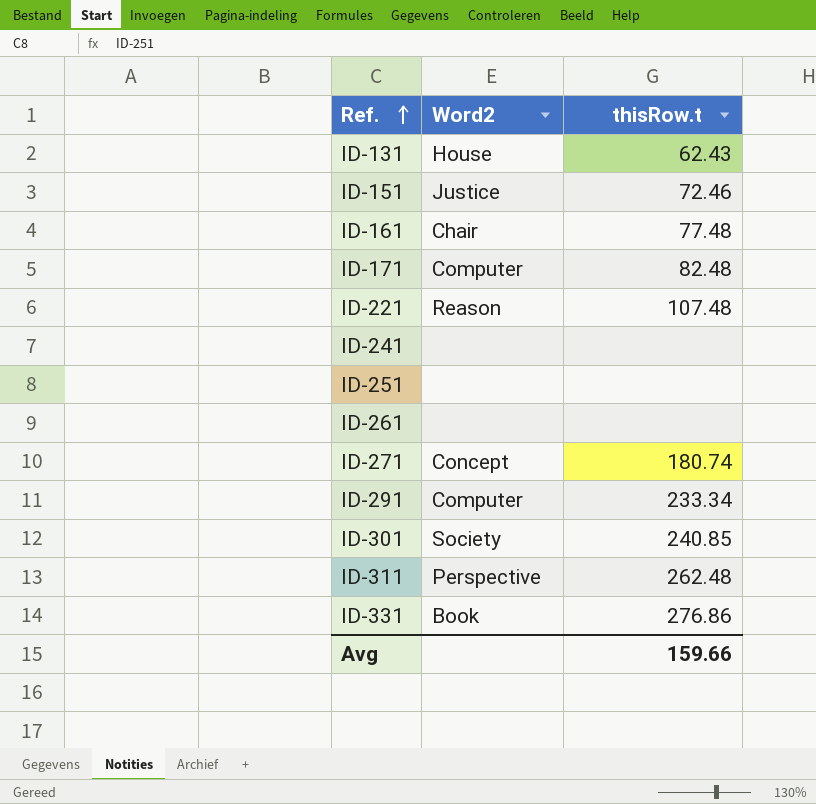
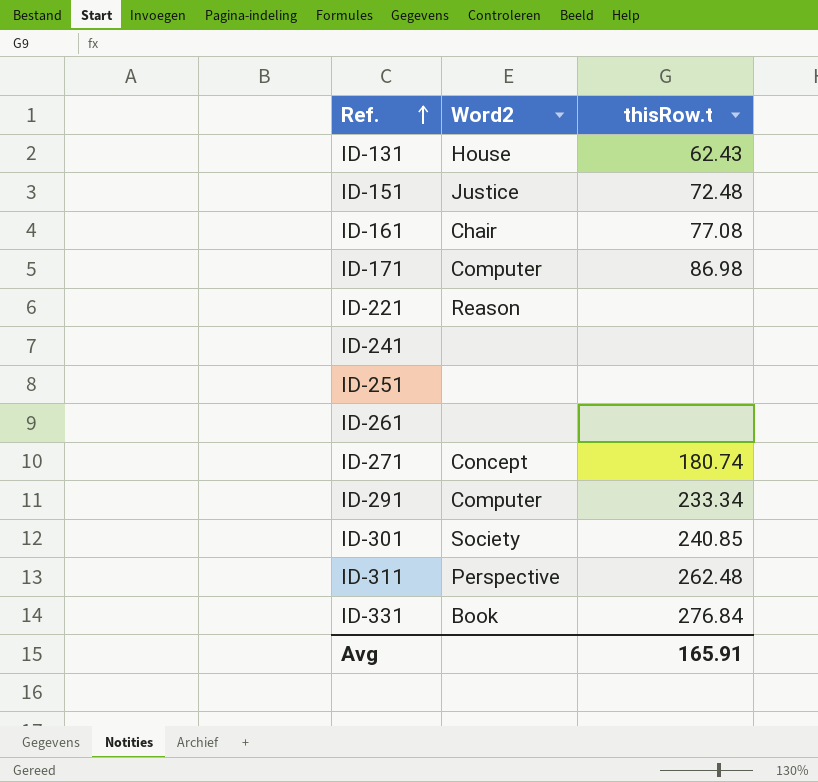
ID-151 | thisRow.t: 72.46 -> 72.48
ID-161 | thisRow.t: 77.48 -> 77.08
ID-171 | thisRow.t: 82.48 -> 86.98
ID-221 | thisRow.t: 107.48 -> none
ID-331 | thisRow.t: 276.86 -> 276.84
Avg | thisRow.t: 159.66 -> 165.91

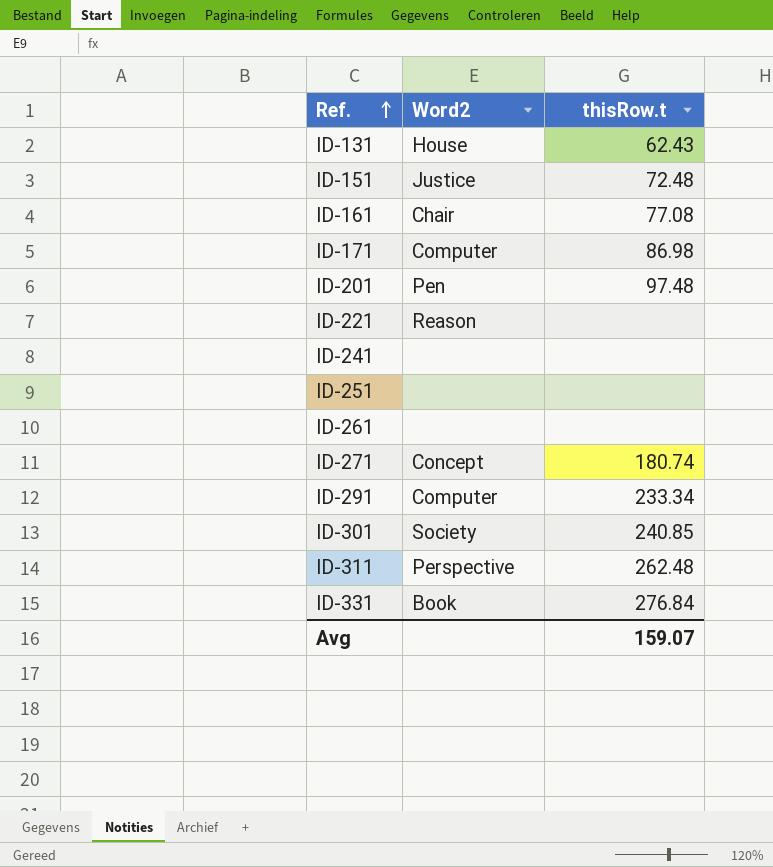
row ID-201: none -> Pen | 97.48
Avg | thisRow.t: 165.91 -> 159.07

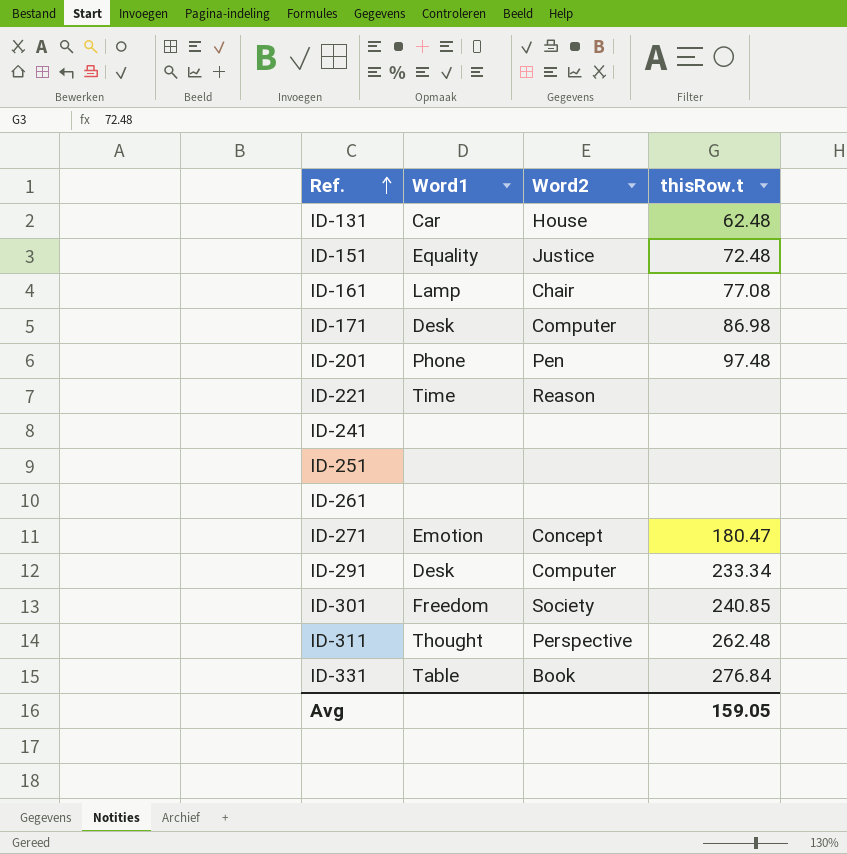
column Word1 | position: none -> 2
ID-131 | thisRow.t: 62.43 -> 62.48
ID-271 | thisRow.t: 180.74 -> 180.47
Avg | thisRow.t: 159.07 -> 159.05

